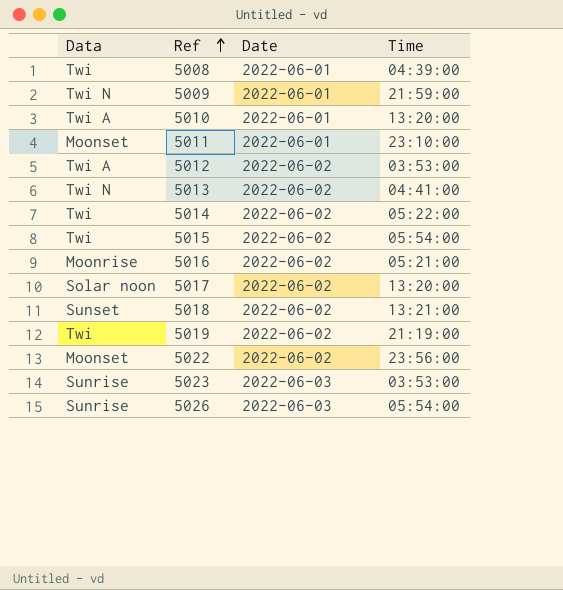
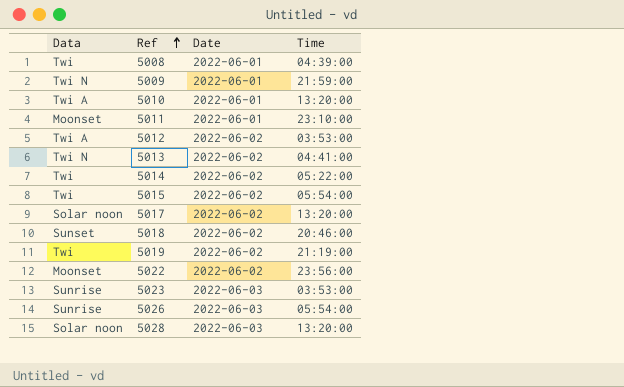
row 5016: Moonrise | 2022-06-02 | 05:21:00 -> none
5018 | Time: 13:21:00 -> 20:46:00
row 5028: none -> Solar noon | 2022-06-03 | 13:20:00

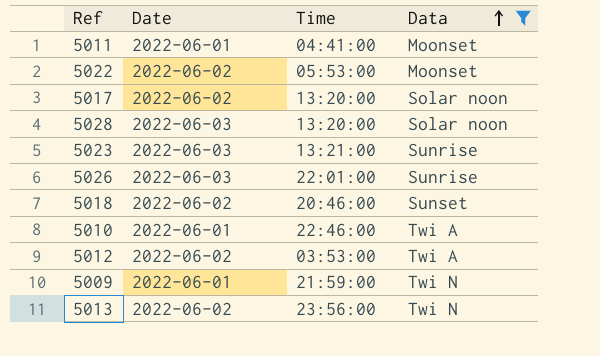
filter: none -> Data != Twi
row order: Ref ascending -> Data ascending
column Data | position: 1 -> 4
5011 | Time: 23:10:00 -> 04:41:00
5022 | Time: 23:56:00 -> 05:53:00
5023 | Time: 03:53:00 -> 13:21:00
5026 | Time: 05:54:00 -> 22:01:00
5010 | Time: 13:20:00 -> 22:46:00
5013 | Time: 04:41:00 -> 23:56:00

